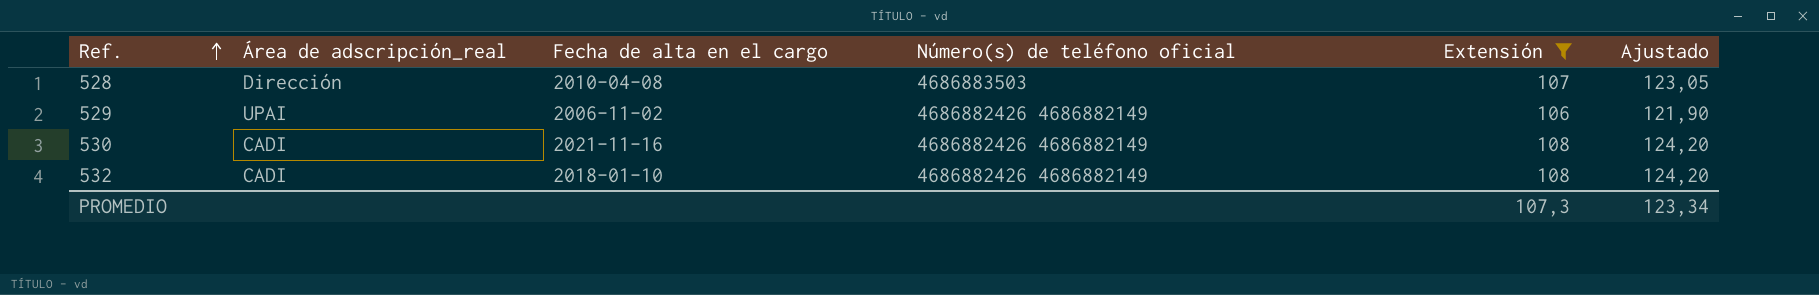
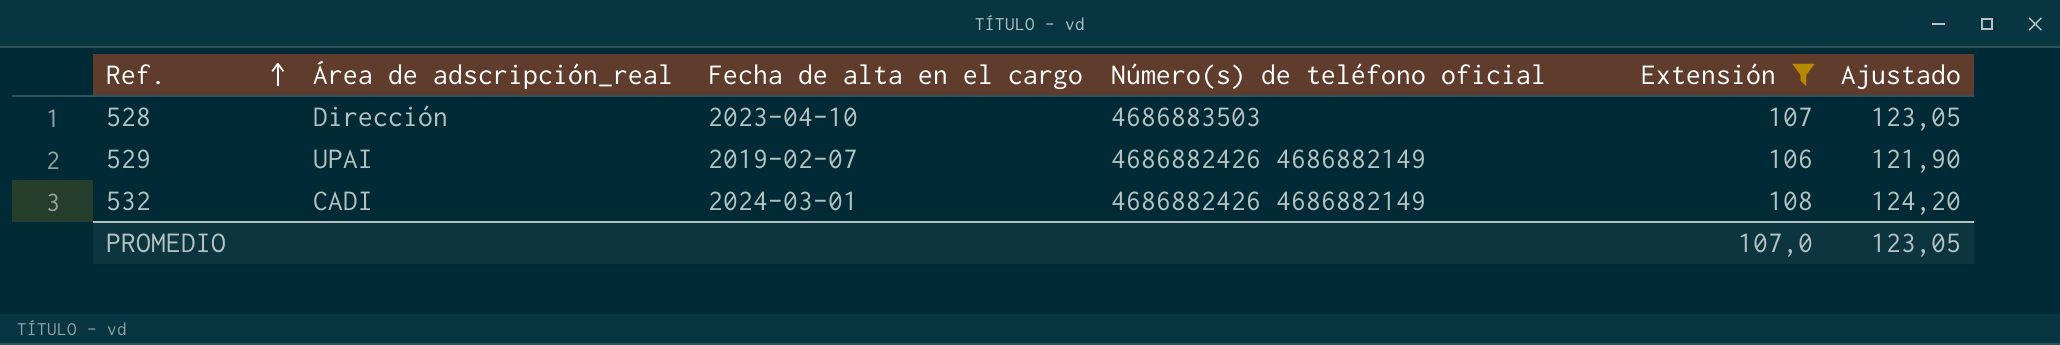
row 530: CADI | 2021-11-16 | 4686882426 4686882149 | 108 | 124,20 -> none
528 | Fecha de alta en el cargo: 2010-04-08 -> 2023-04-10
529 | Fecha de alta en el cargo: 2006-11-02 -> 2019-02-07
532 | Fecha de alta en el cargo: 2018-01-10 -> 2024-03-01
PROMEDIO | Extensión: 107,3 -> 107,0
PROMEDIO | Ajustado: 123,34 -> 123,05

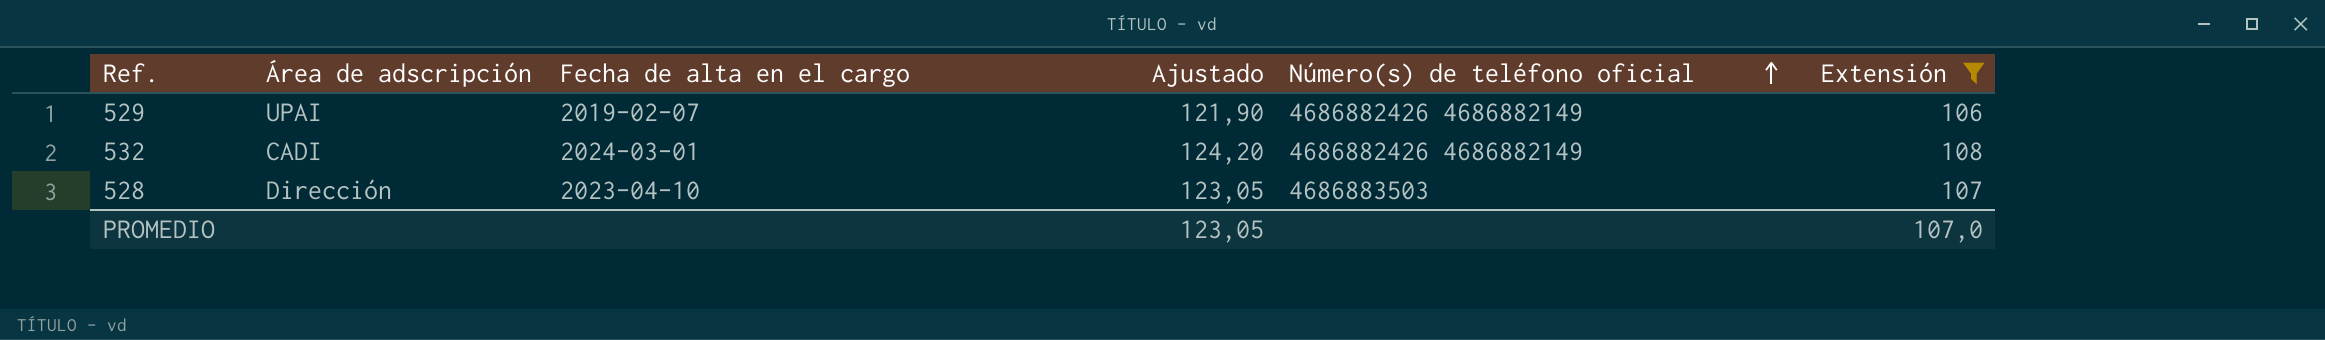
row order: Ref. ascending -> Número(s) de teléfono oficial ascending
column name: Área de adscripción_real -> Área de adscripción
column Ajustado | position: 6 -> 4

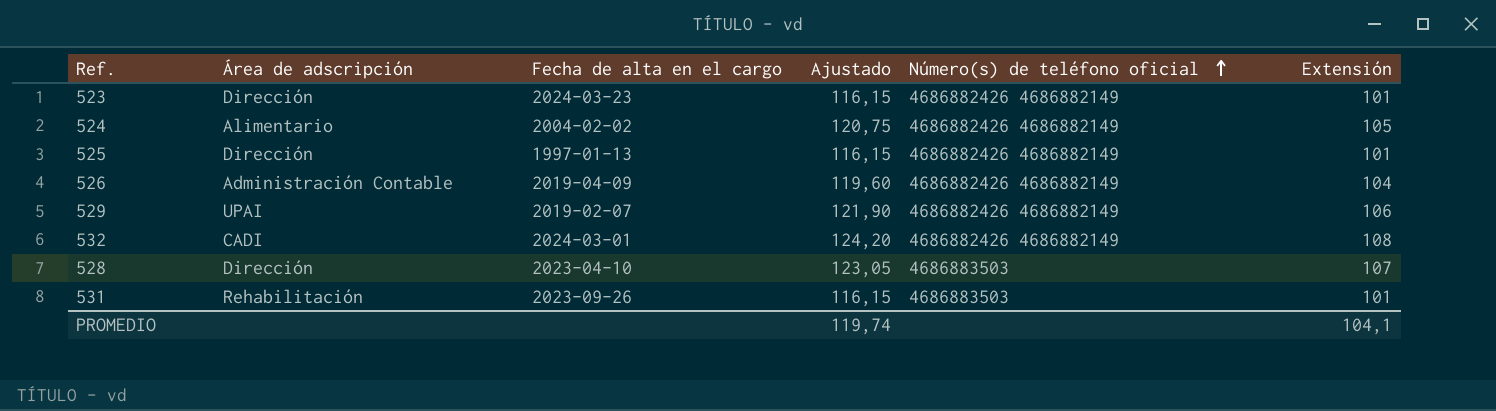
filter: Extensión >= 106 -> none
PROMEDIO | Ajustado: 123,05 -> 119,74
PROMEDIO | Extensión: 107,0 -> 104,1

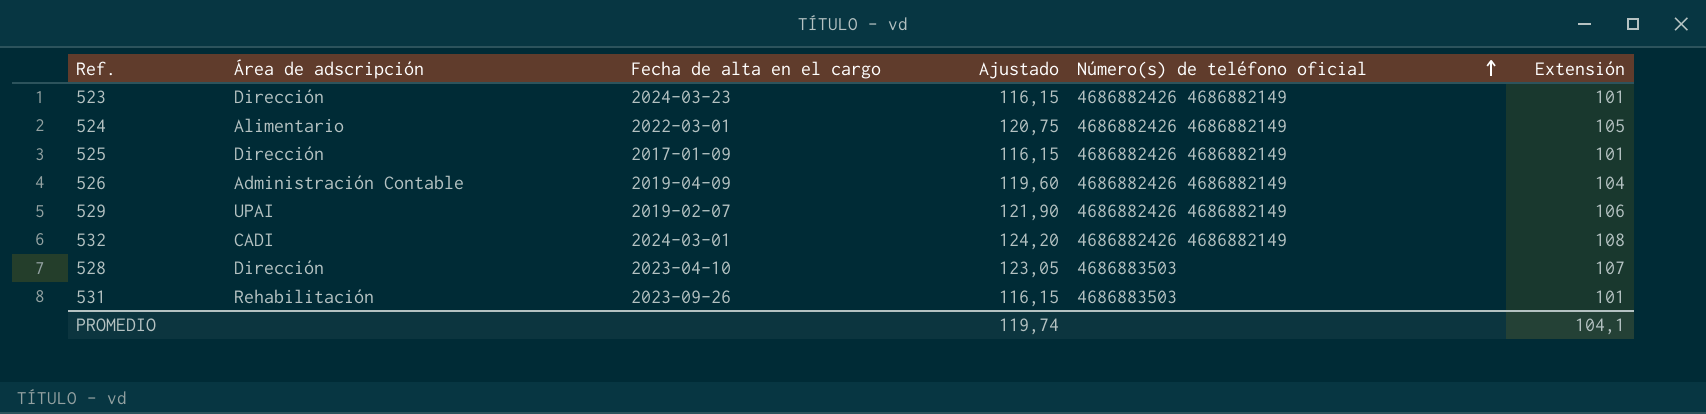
524 | Fecha de alta en el cargo: 2004-02-02 -> 2022-03-01
525 | Fecha de alta en el cargo: 1997-01-13 -> 2017-01-09

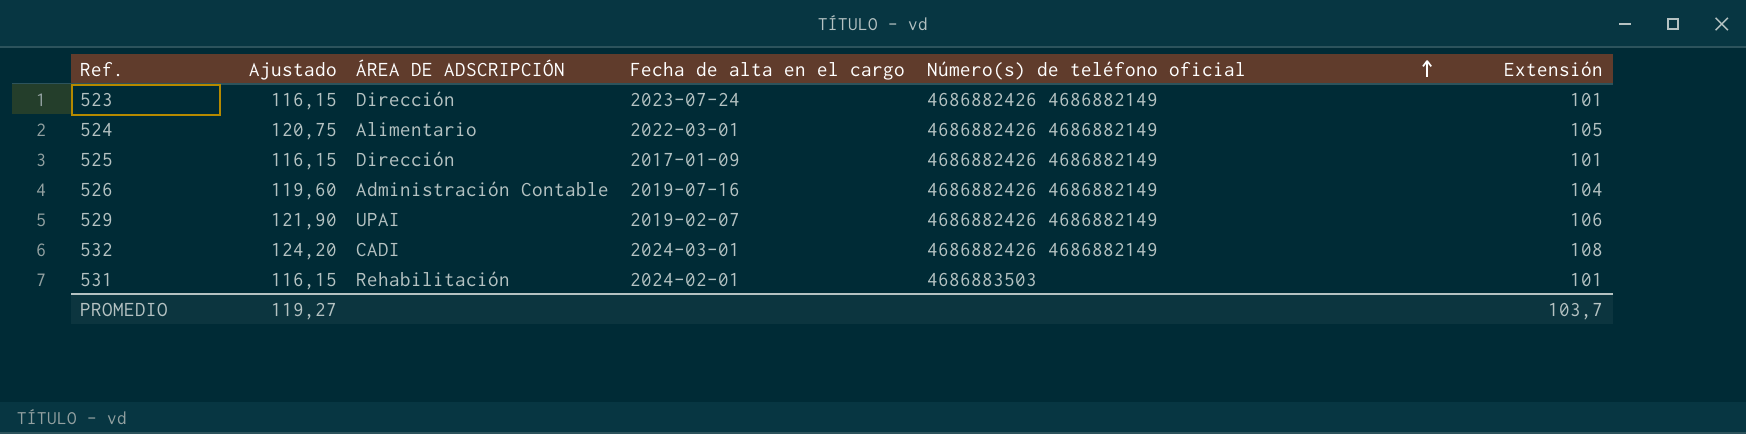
column Ajustado | position: 4 -> 2
column name: Área de adscripción -> ÁREA DE ADSCRIPCIÓN
row 528: Dirección | 2023-04-10 | 123,05 | 4686883503 | 107 -> none
523 | Fecha de alta en el cargo: 2024-03-23 -> 2023-07-24
526 | Fecha de alta en el cargo: 2019-04-09 -> 2019-07-16
531 | Fecha de alta en el cargo: 2023-09-26 -> 2024-02-01
PROMEDIO | Ajustado: 119,74 -> 119,27
PROMEDIO | Extensión: 104,1 -> 103,7

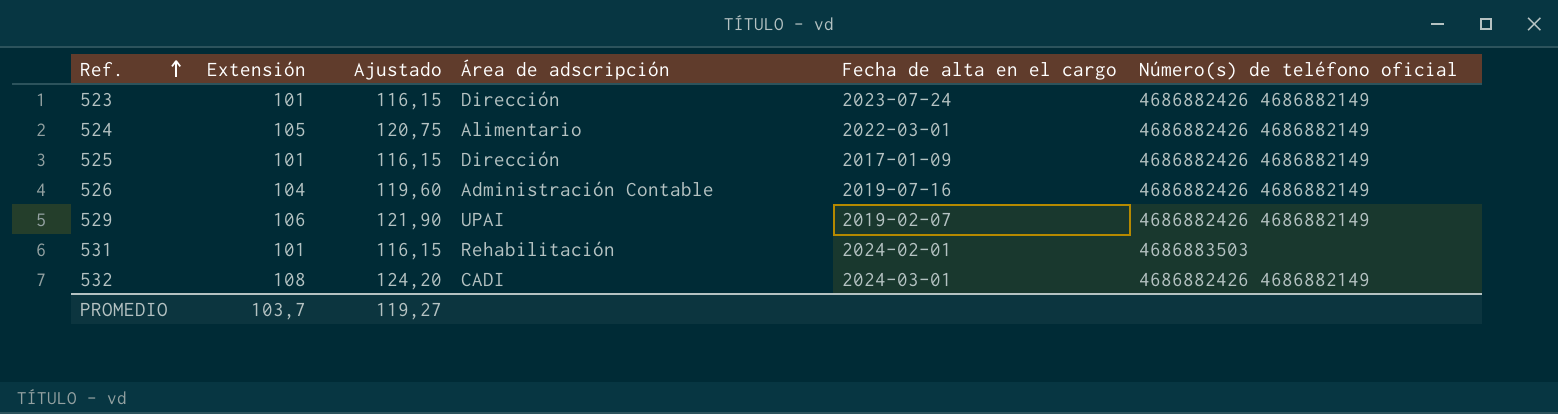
row order: Número(s) de teléfono oficial ascending -> Ref. ascending
column Extensión | position: 6 -> 2
column name: ÁREA DE ADSCRIPCIÓN -> Área de adscripción

